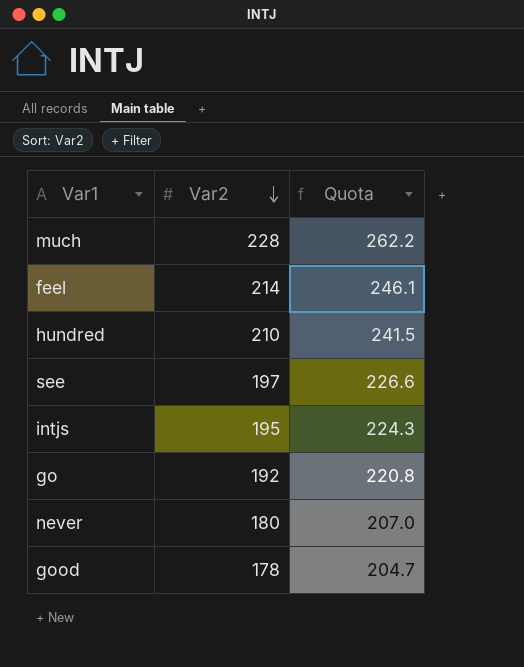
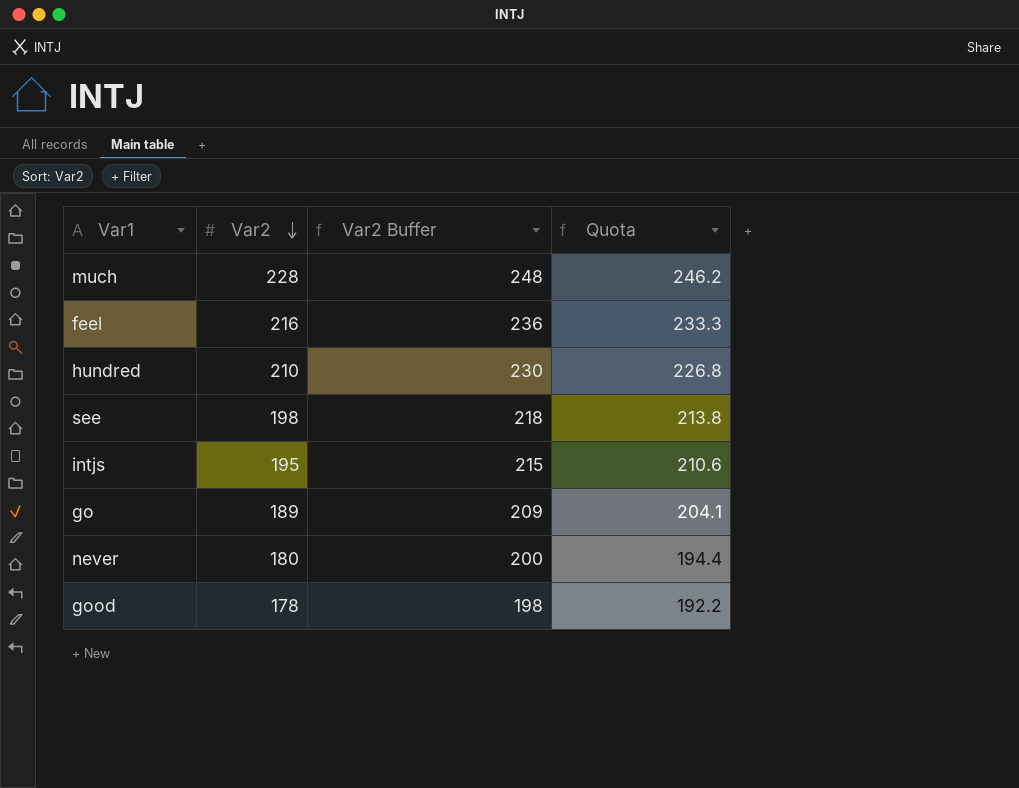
column Var2 Buffer | formula: none -> [Var2] + 20
column Quota | formula: [Var2] * 1.15 -> [Var2] * 1.08
feel | Var2: 214 -> 216
see | Var2: 197 -> 198
go | Var2: 192 -> 189

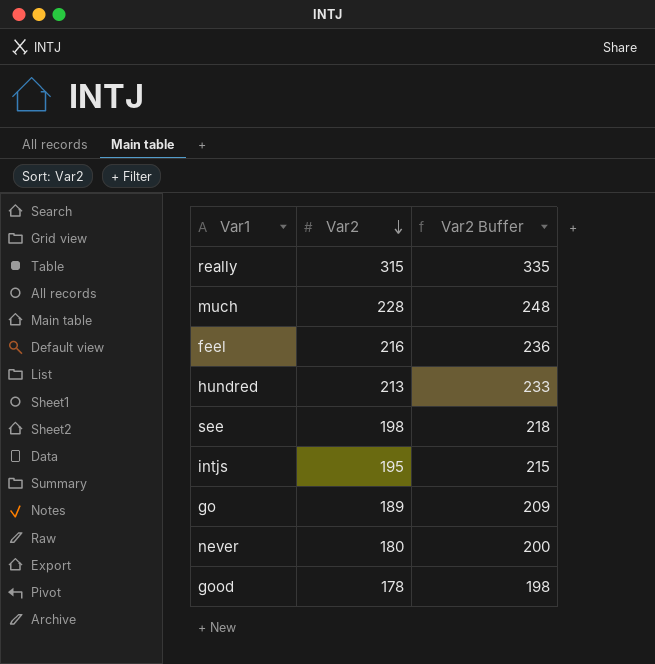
column Quota | formula: [Var2] * 1.08 -> none
row really: none -> 315 | 335
hundred | Var2: 210 -> 213
hundred | Var2 Buffer: 230 -> 233

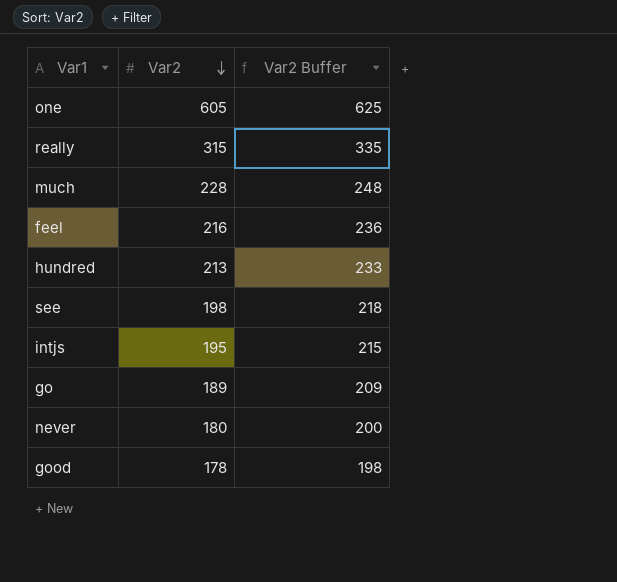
row one: none -> 605 | 625

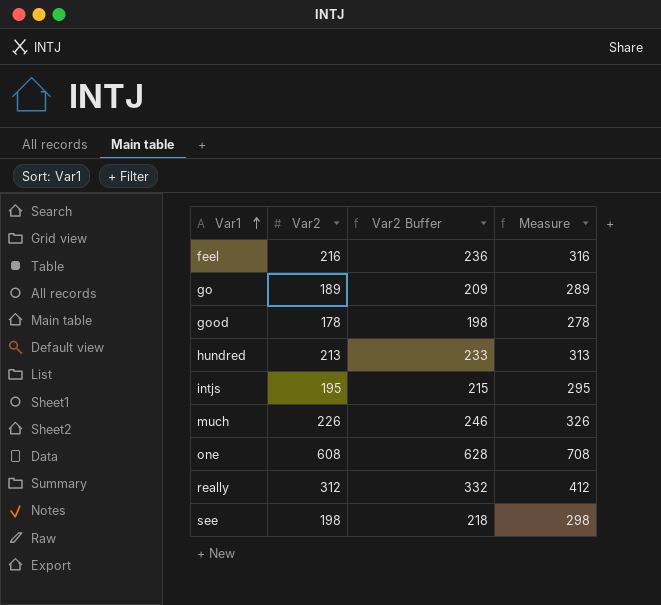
row order: Var2 descending -> Var1 ascending
column Measure | formula: none -> [Var2] + 100
row never: 180 | 200 -> none
much | Var2: 228 -> 226
much | Var2 Buffer: 248 -> 246
one | Var2: 605 -> 608
one | Var2 Buffer: 625 -> 628
really | Var2: 315 -> 312
really | Var2 Buffer: 335 -> 332

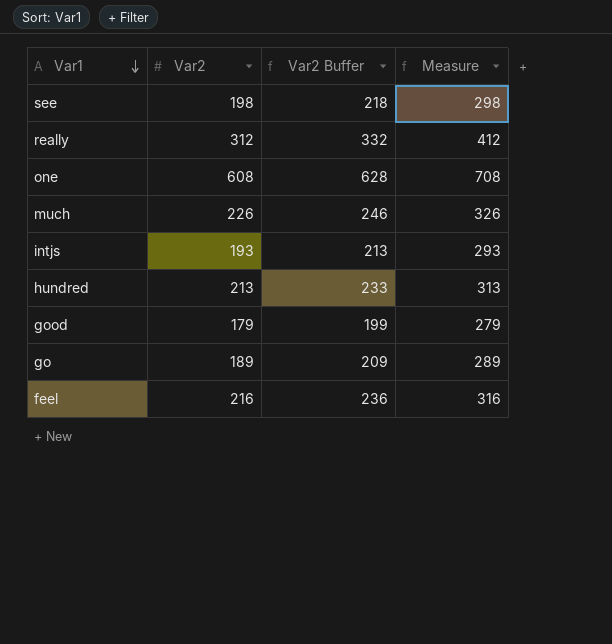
row order: Var1 ascending -> Var1 descending
intjs | Var2: 195 -> 193
intjs | Var2 Buffer: 215 -> 213
intjs | Measure: 295 -> 293
good | Var2: 178 -> 179
good | Var2 Buffer: 198 -> 199
good | Measure: 278 -> 279

